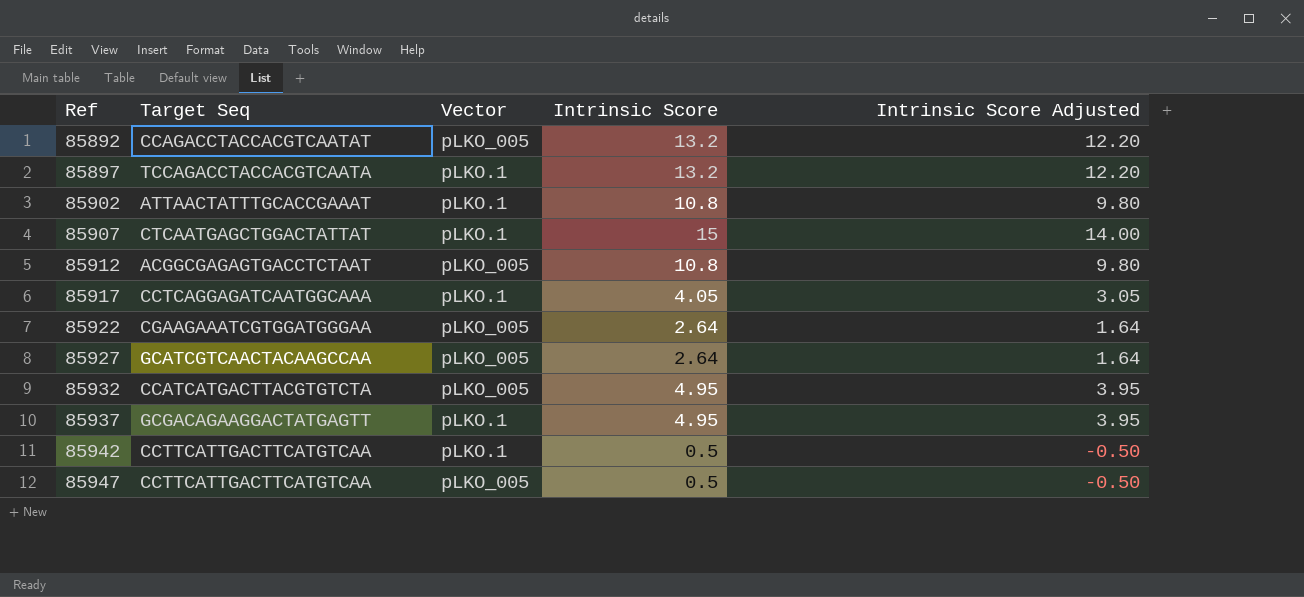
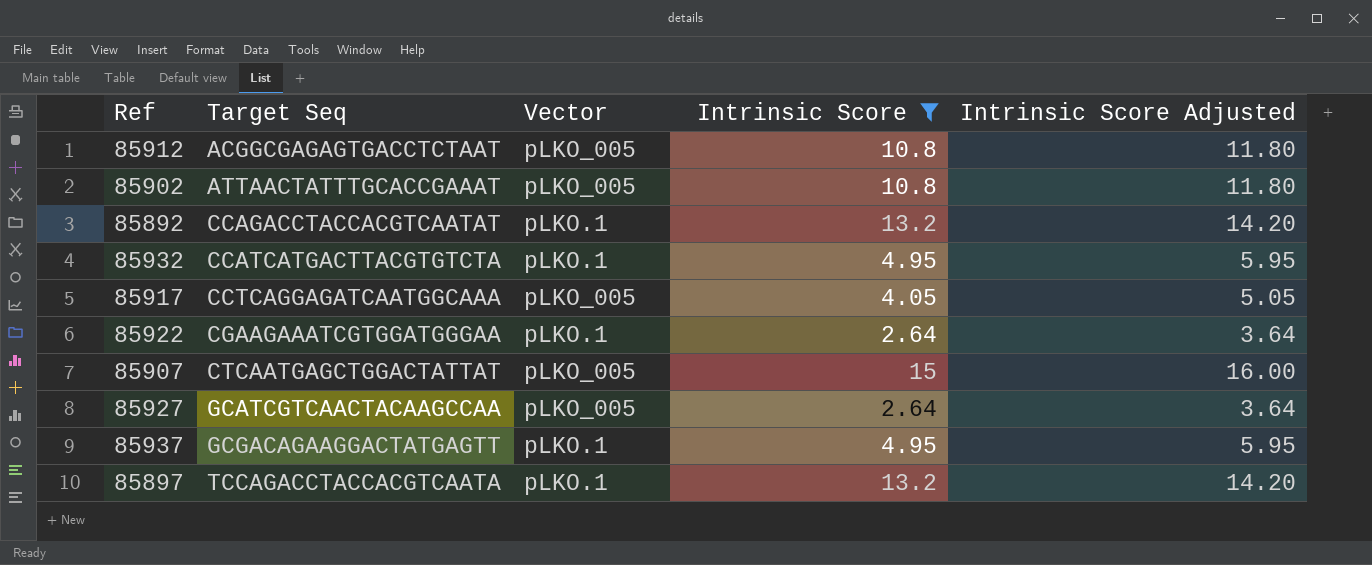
filter: none -> Intrinsic Score != 0.5
row order: Ref ascending -> Target Seq ascending
column Intrinsic Score Adjusted | formula: [Intrinsic Score] - 1 -> [Intrinsic Score] + 1
85902 | Vector: pLKO.1 -> pLKO_005
85892 | Vector: pLKO_005 -> pLKO.1
85932 | Vector: pLKO_005 -> pLKO.1
85917 | Vector: pLKO.1 -> pLKO_005
85922 | Vector: pLKO_005 -> pLKO.1
85907 | Vector: pLKO.1 -> pLKO_005

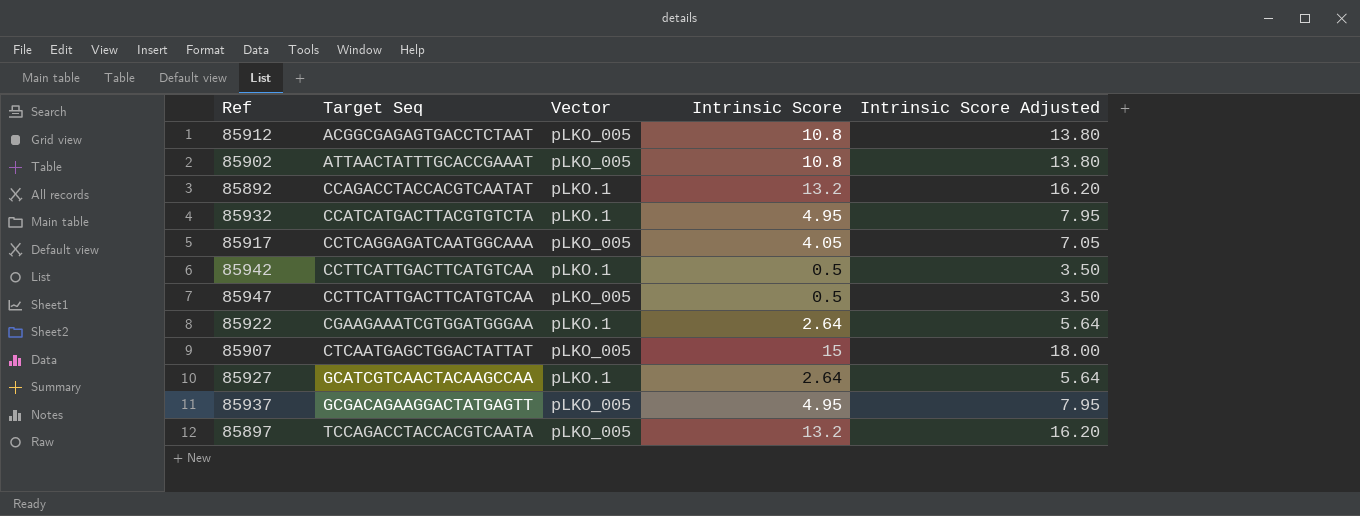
filter: Intrinsic Score != 0.5 -> none
column Intrinsic Score Adjusted | formula: [Intrinsic Score] + 1 -> [Intrinsic Score] + 3
85927 | Vector: pLKO_005 -> pLKO.1
85937 | Vector: pLKO.1 -> pLKO_005
85897 | Vector: pLKO.1 -> pLKO_005

